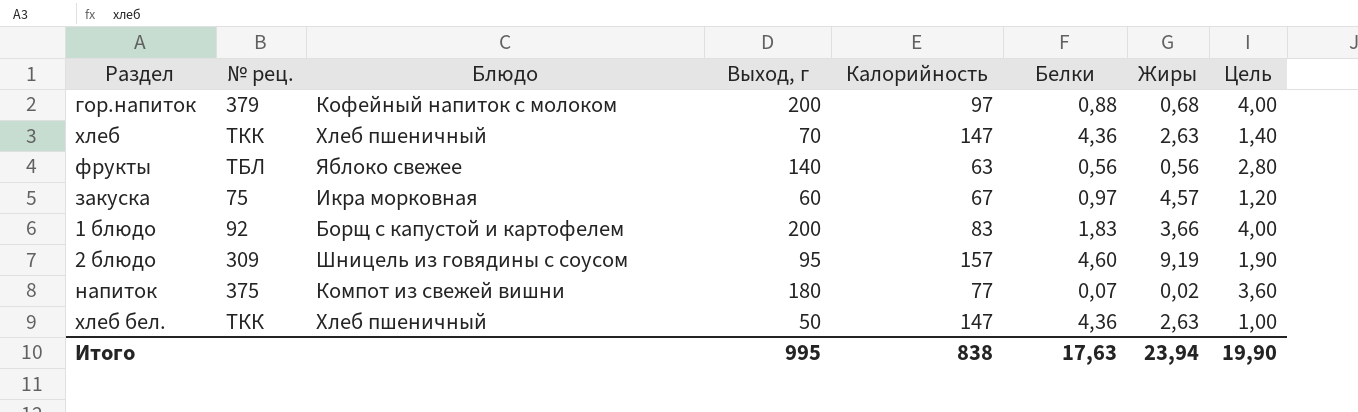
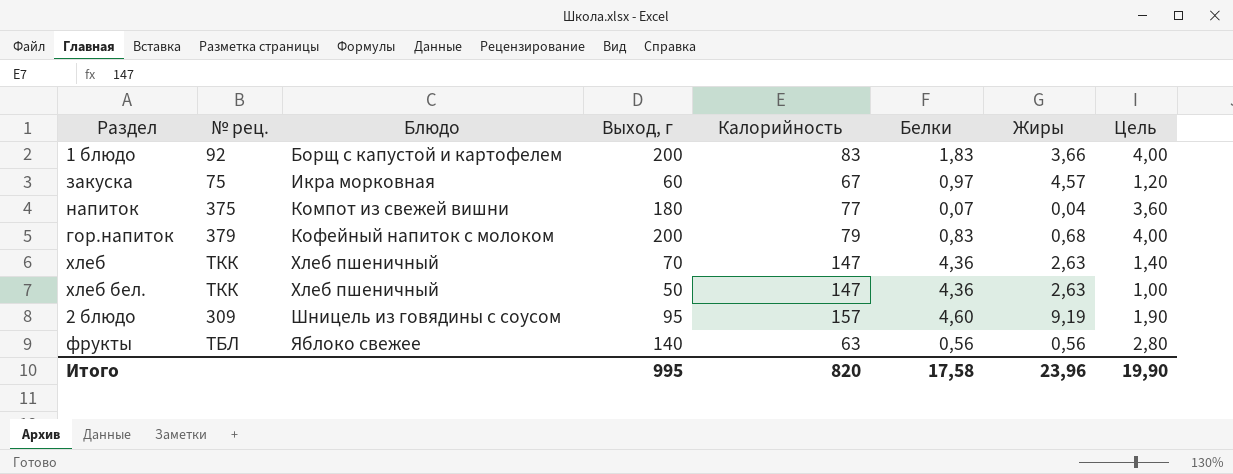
row order: none -> Блюдо ascending
напиток | Жиры: 0,02 -> 0,04
гор.напиток | Калорийность: 97 -> 79
гор.напиток | Белки: 0,88 -> 0,83
Итого | Калорийность: 838 -> 820
Итого | Белки: 17,63 -> 17,58
Итого | Жиры: 23,94 -> 23,96

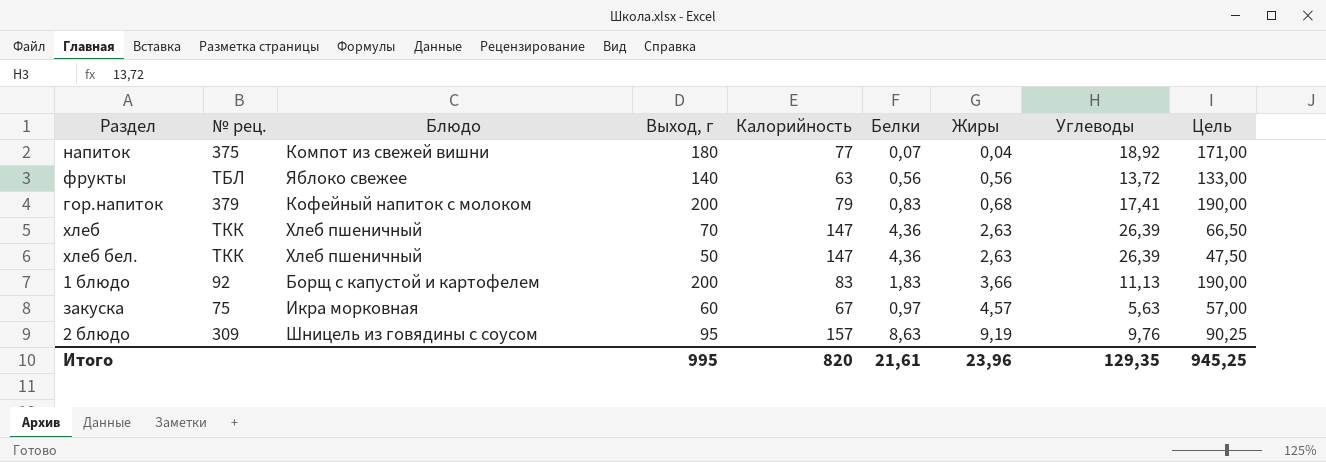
row order: Блюдо ascending -> Жиры ascending
column Углеводы | position: none -> 8
column Цель | formula: [Выход, г] * 0,02 -> [Выход, г] * 0,95
2 блюдо | Белки: 4,60 -> 8,63
Итого | Белки: 17,58 -> 21,61
Итого | Цель: 19,90 -> 945,25

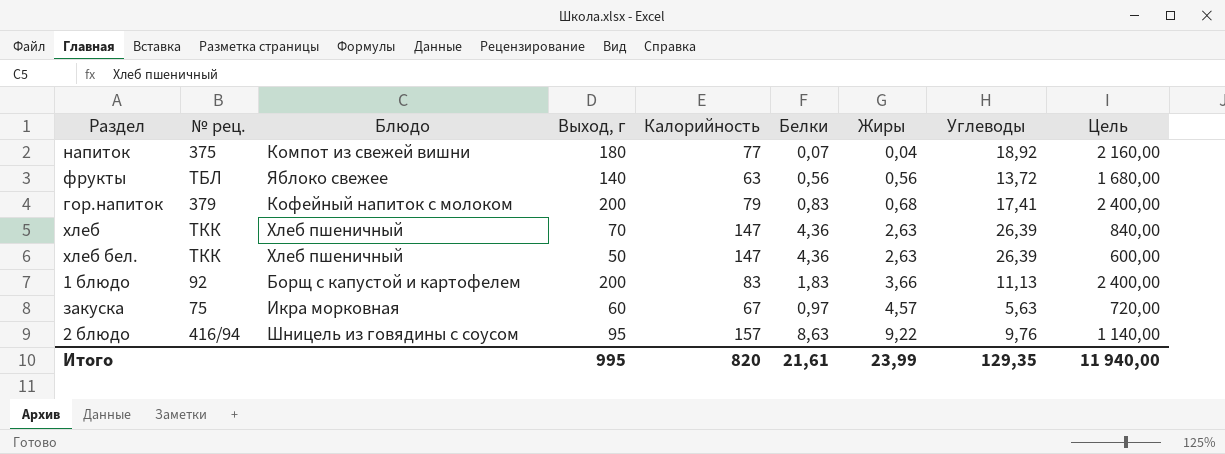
column Цель | formula: [Выход, г] * 0,95 -> [Выход, г] * 12
2 блюдо | № рец.: 309 -> 416/94
2 блюдо | Жиры: 9,19 -> 9,22
Итого | Жиры: 23,96 -> 23,99
Итого | Цель: 945,25 -> 11 940,00

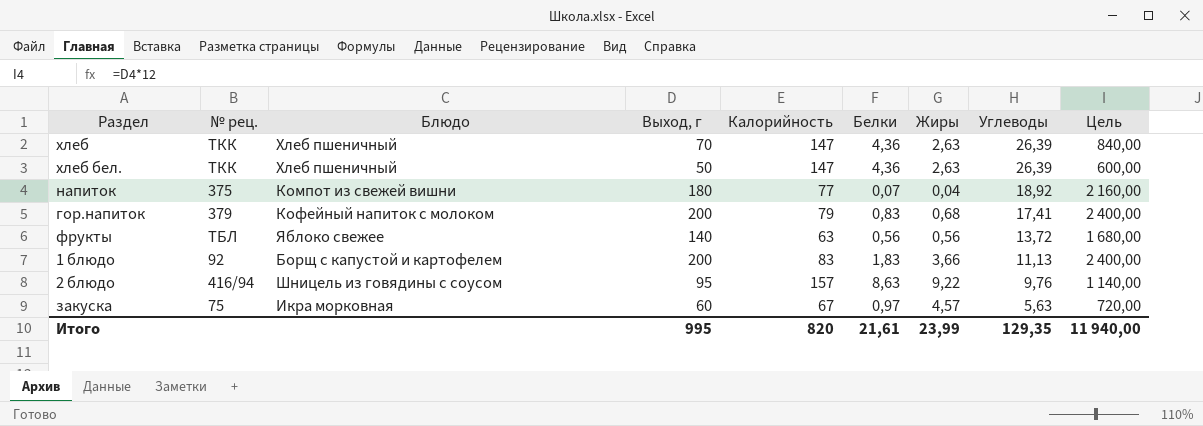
row order: Жиры ascending -> Углеводы descending

